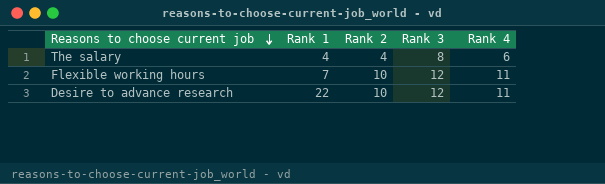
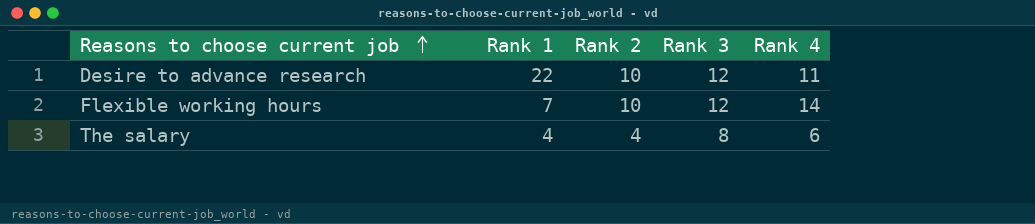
row order: Reasons to choose current job descending -> Reasons to choose current job ascending
Flexible working hours | Rank 4: 11 -> 14

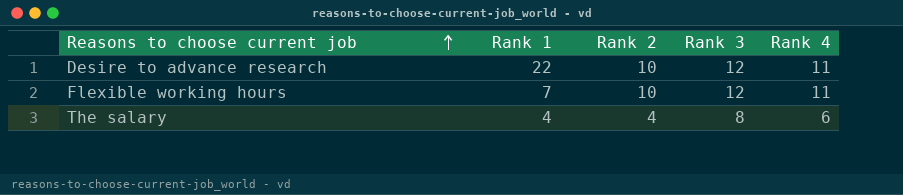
Flexible working hours | Rank 4: 14 -> 11

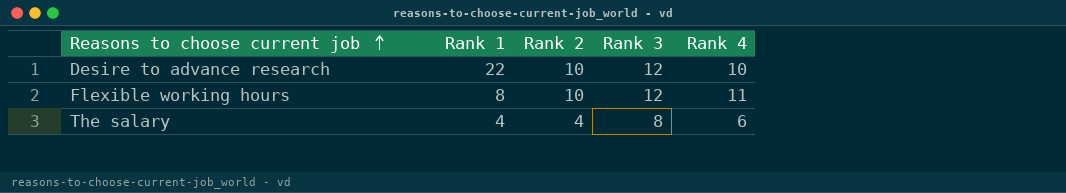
Desire to advance research | Rank 4: 11 -> 10
Flexible working hours | Rank 1: 7 -> 8

